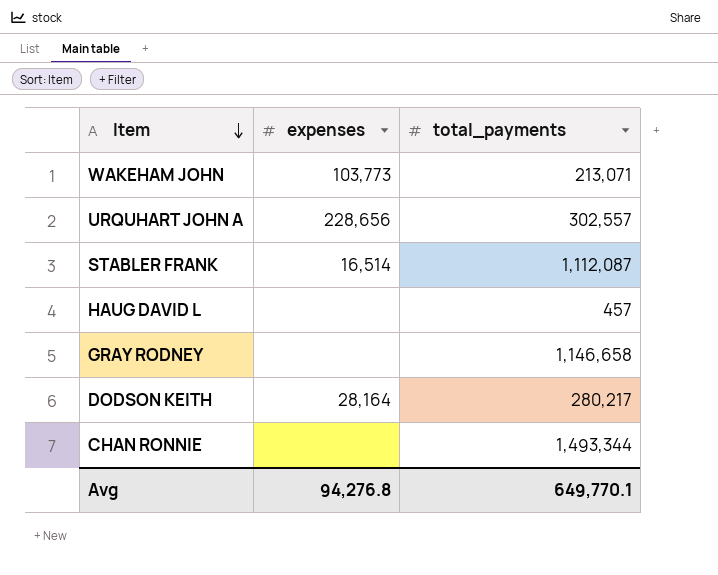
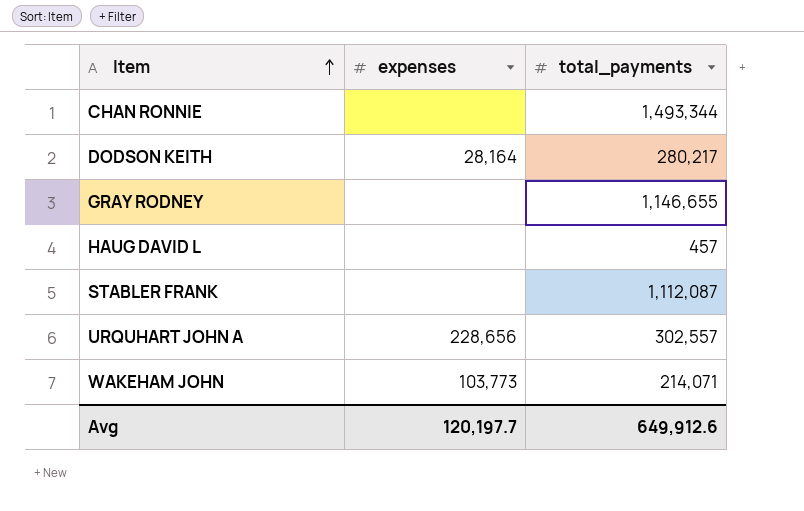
row order: Item descending -> Item ascending
GRAY RODNEY | total_payments: 1,146,658 -> 1,146,655
STABLER FRANK | expenses: 16,514 -> none
WAKEHAM JOHN | total_payments: 213,071 -> 214,071
Avg | expenses: 94,276.8 -> 120,197.7
Avg | total_payments: 649,770.1 -> 649,912.6

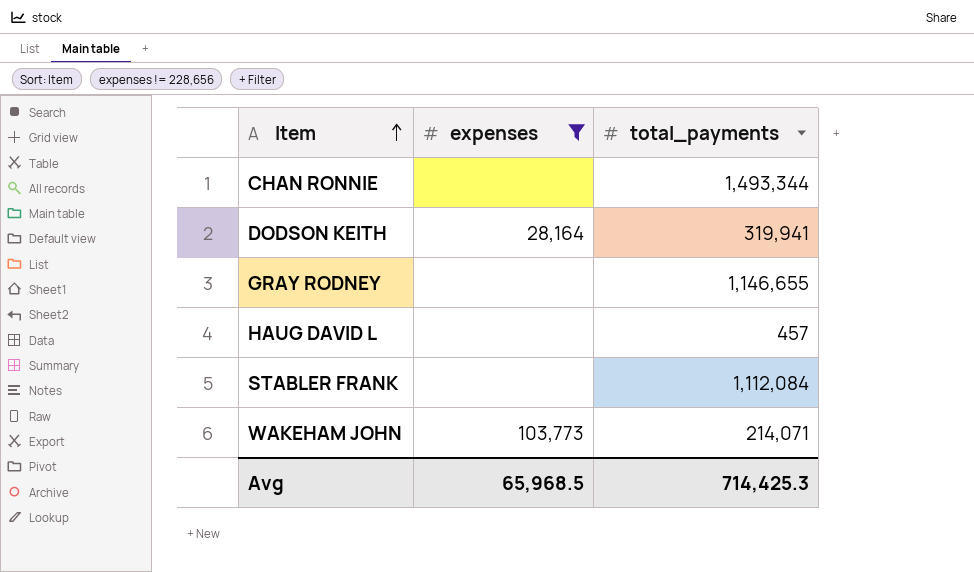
filter: none -> expenses != 228,656
DODSON KEITH | total_payments: 280,217 -> 319,941
STABLER FRANK | total_payments: 1,112,087 -> 1,112,084
Avg | expenses: 120,197.7 -> 65,968.5
Avg | total_payments: 649,912.6 -> 714,425.3

